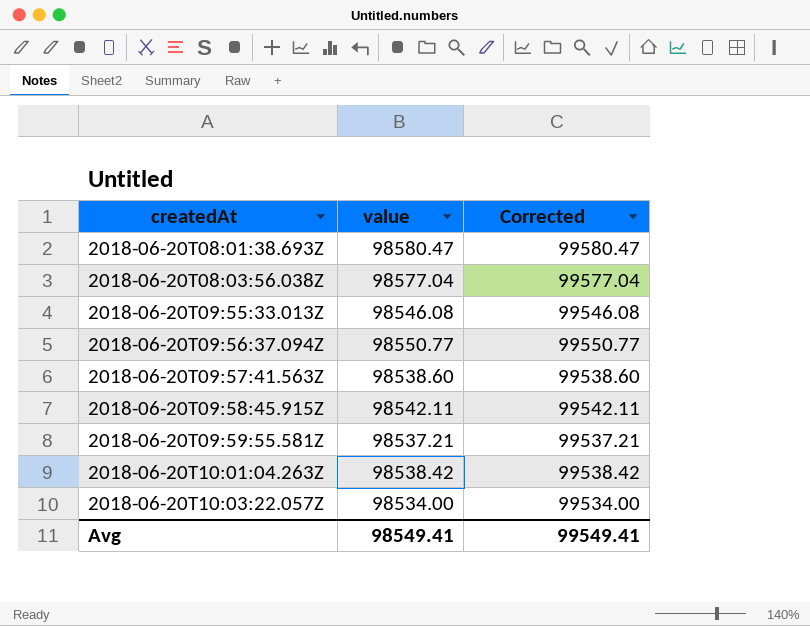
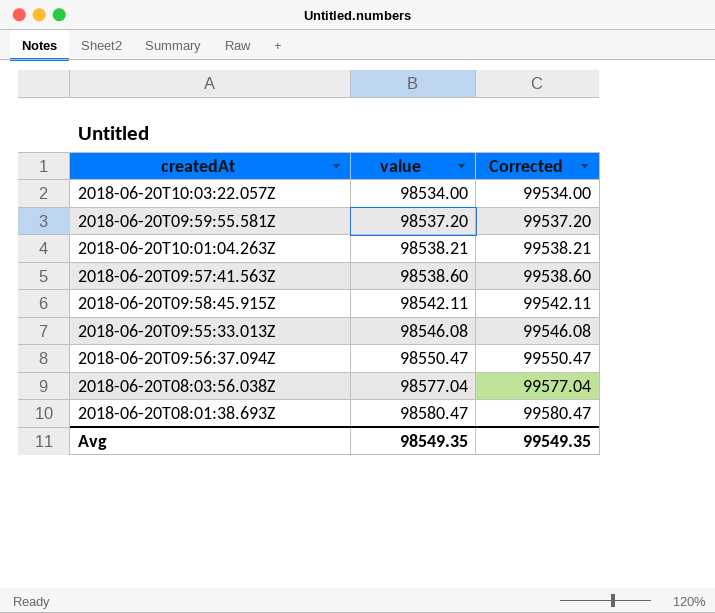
row order: createdAt ascending -> value ascending
2018-06-20T09:59:55.581Z | value: 98537.21 -> 98537.20
2018-06-20T09:59:55.581Z | Corrected: 99537.21 -> 99537.20
2018-06-20T10:01:04.263Z | value: 98538.42 -> 98538.21
2018-06-20T10:01:04.263Z | Corrected: 99538.42 -> 99538.21
2018-06-20T09:56:37.094Z | value: 98550.77 -> 98550.47
2018-06-20T09:56:37.094Z | Corrected: 99550.77 -> 99550.47
Avg | value: 98549.41 -> 98549.35
Avg | Corrected: 99549.41 -> 99549.35

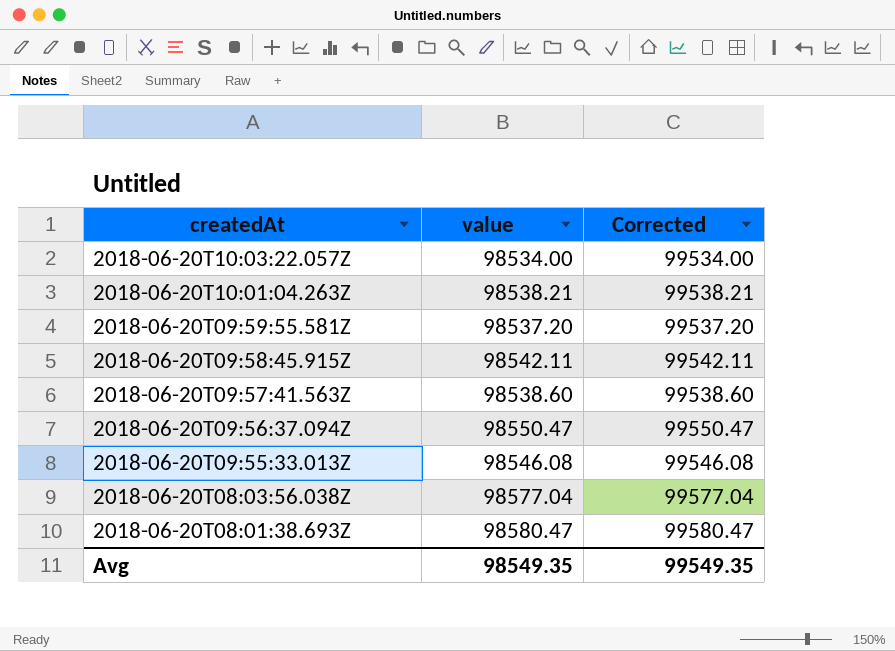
row order: value ascending -> createdAt descending

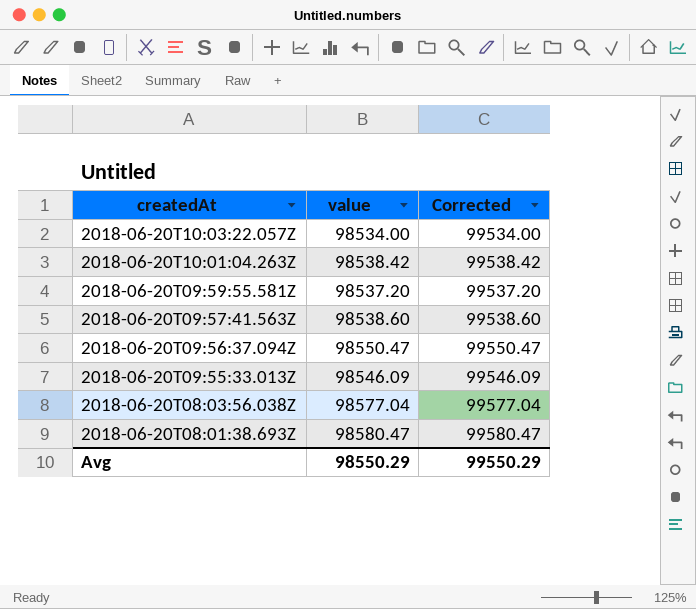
row 2018-06-20T09:58:45.915Z: 98542.11 | 99542.11 -> none
2018-06-20T10:01:04.263Z | value: 98538.21 -> 98538.42
2018-06-20T10:01:04.263Z | Corrected: 99538.21 -> 99538.42
2018-06-20T09:55:33.013Z | value: 98546.08 -> 98546.09
2018-06-20T09:55:33.013Z | Corrected: 99546.08 -> 99546.09
Avg | value: 98549.35 -> 98550.29
Avg | Corrected: 99549.35 -> 99550.29

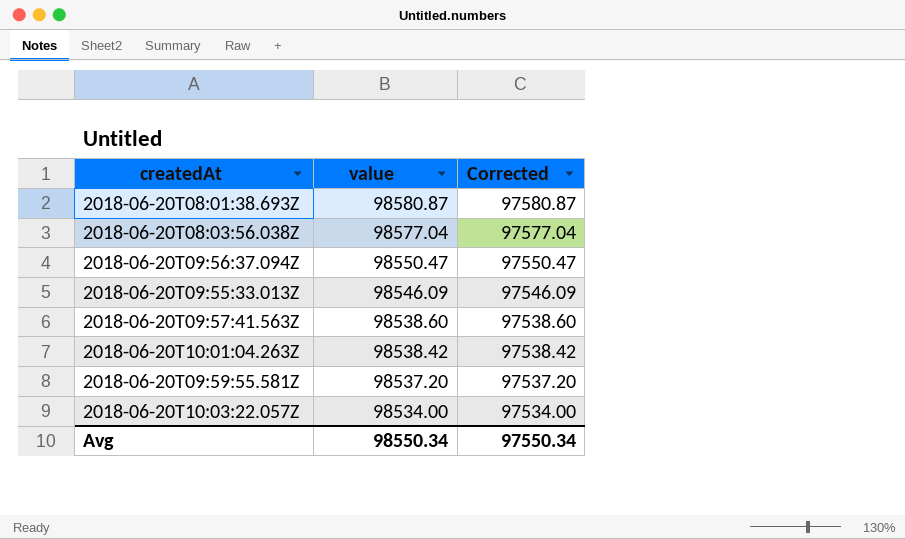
row order: createdAt descending -> value descending
column Corrected | formula: [value] + 1000 -> [value] - 1000
2018-06-20T08:01:38.693Z | value: 98580.47 -> 98580.87
Avg | value: 98550.29 -> 98550.34
Avg | Corrected: 99550.29 -> 97550.34

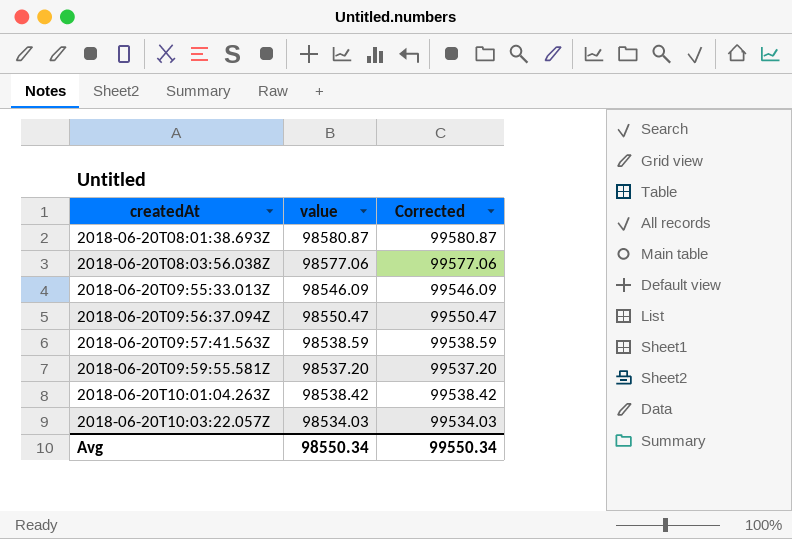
row order: value descending -> createdAt ascending
column Corrected | formula: [value] - 1000 -> [value] + 1000
2018-06-20T08:03:56.038Z | value: 98577.04 -> 98577.06
2018-06-20T09:57:41.563Z | value: 98538.60 -> 98538.59
2018-06-20T10:03:22.057Z | value: 98534.00 -> 98534.03
Avg | Corrected: 97550.34 -> 99550.34

